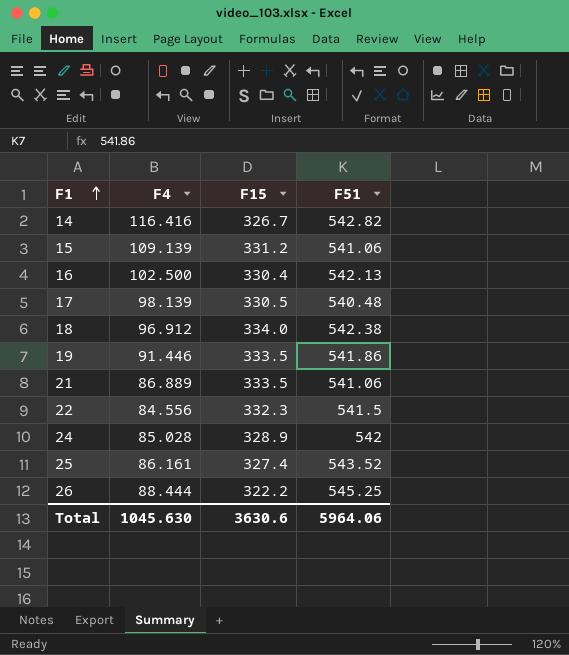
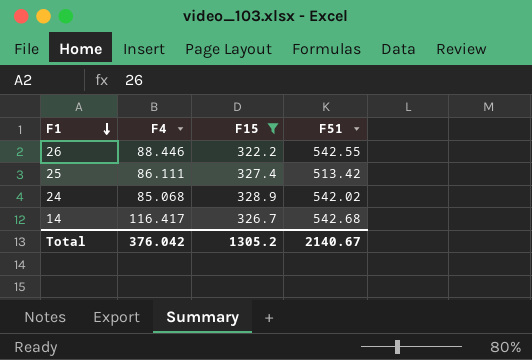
filter: none -> F15 <= 328.9
row order: F1 ascending -> F1 descending
26 | F4: 88.444 -> 88.446
26 | F51: 545.25 -> 542.55
25 | F4: 86.161 -> 86.111
25 | F51: 543.52 -> 513.42
24 | F4: 85.028 -> 85.068
24 | F51: 542 -> 542.02
14 | F4: 116.416 -> 116.417
14 | F51: 542.82 -> 542.68
Total | F4: 1045.630 -> 376.042
Total | F15: 3630.6 -> 1305.2
Total | F51: 5964.06 -> 2140.67

